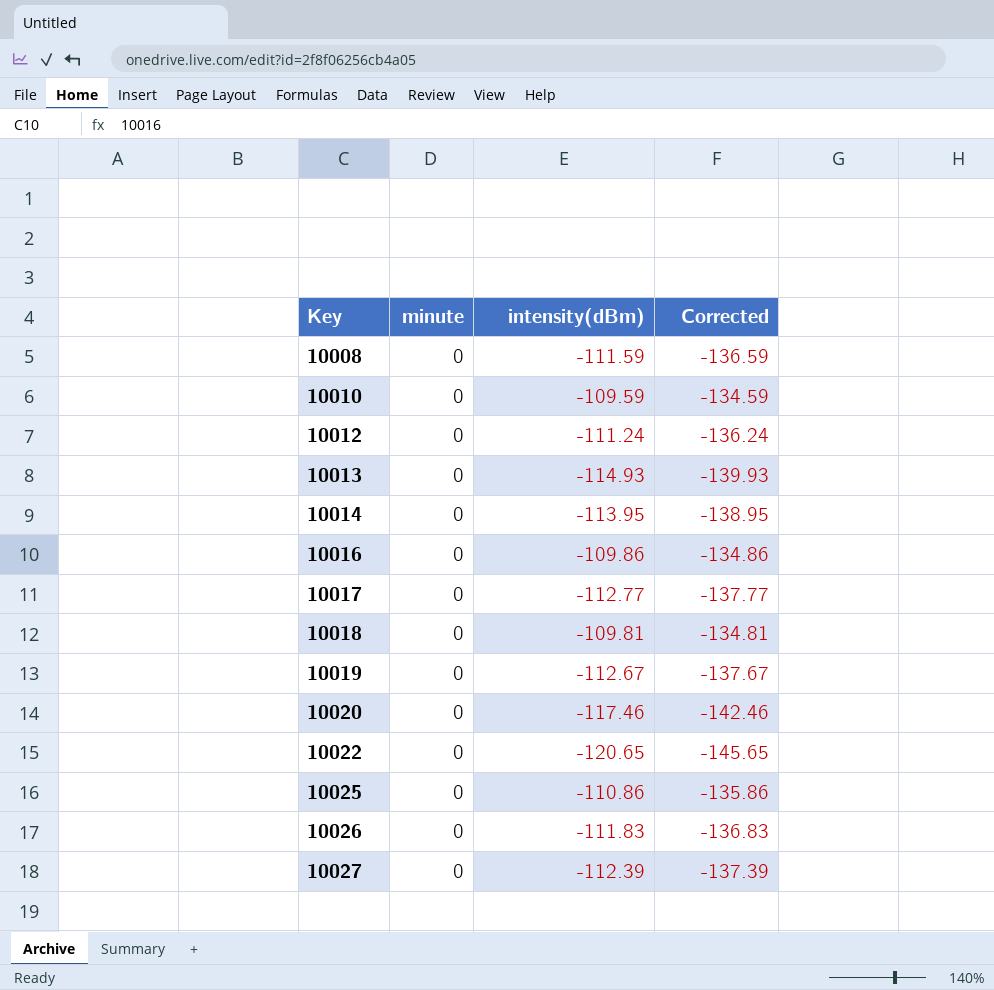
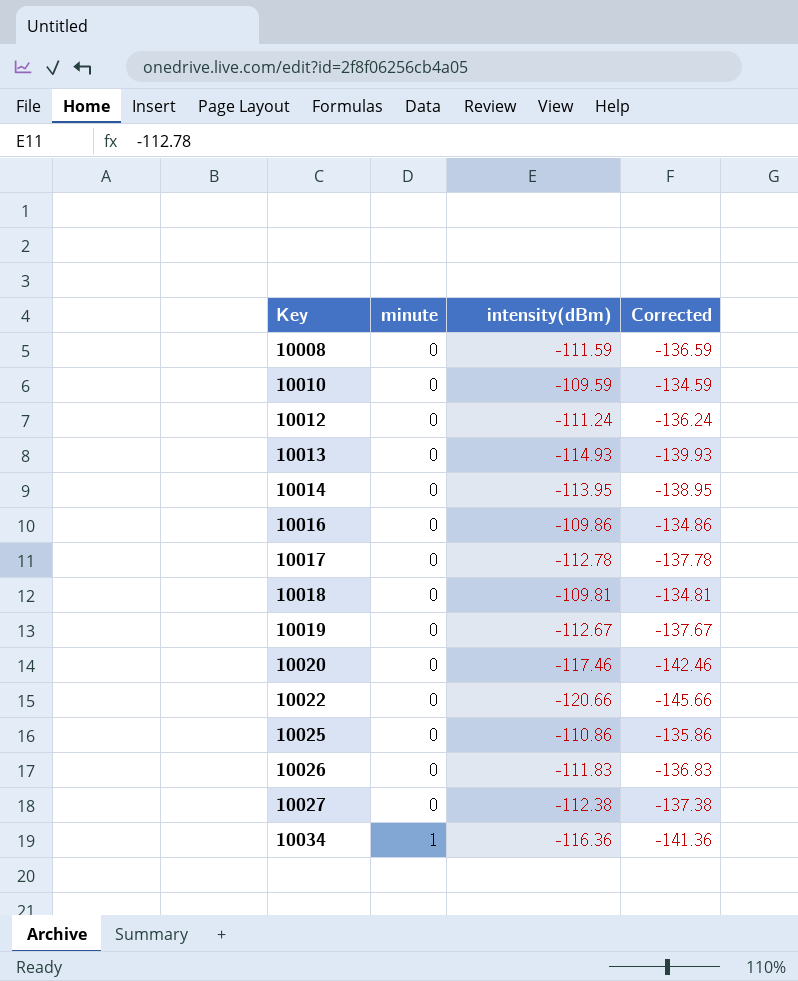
10017 | intensity(dBm): -112.77 -> -112.78
10017 | Corrected: -137.77 -> -137.78
10022 | intensity(dBm): -120.65 -> -120.66
10022 | Corrected: -145.65 -> -145.66
10027 | intensity(dBm): -112.39 -> -112.38
10027 | Corrected: -137.39 -> -137.38
row 10034: none -> 1 | -116.36 | -141.36

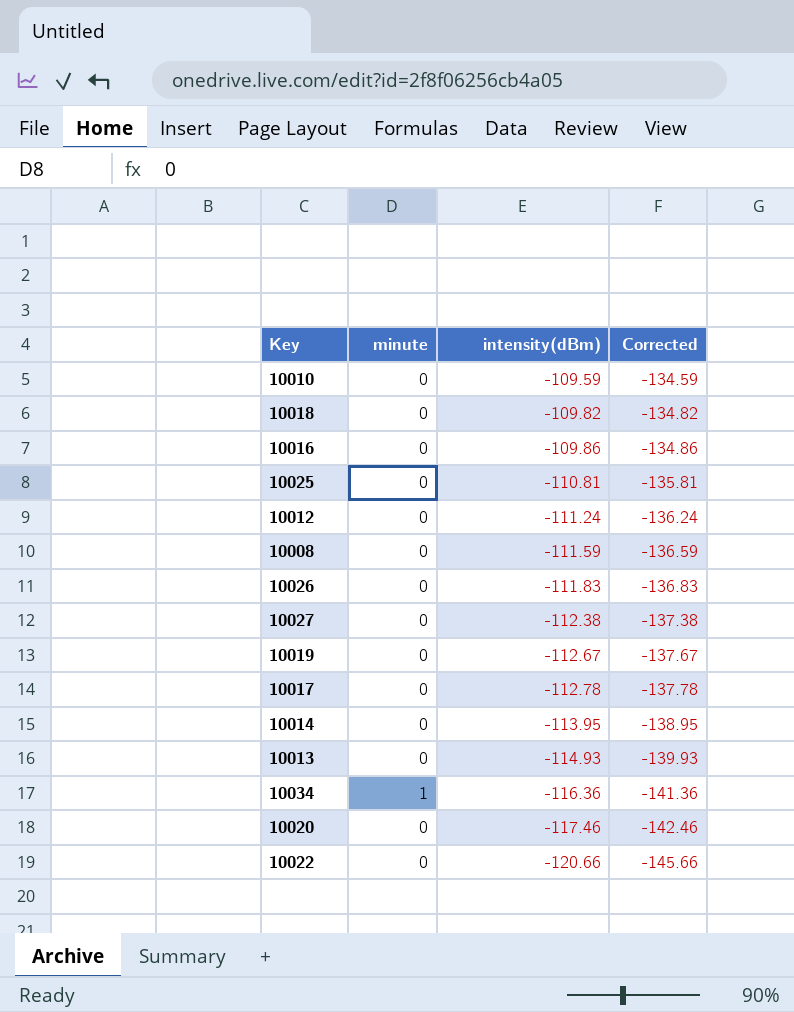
row order: Key ascending -> intensity(dBm) descending
10018 | intensity(dBm): -109.81 -> -109.82
10018 | Corrected: -134.81 -> -134.82
10025 | intensity(dBm): -110.86 -> -110.81
10025 | Corrected: -135.86 -> -135.81

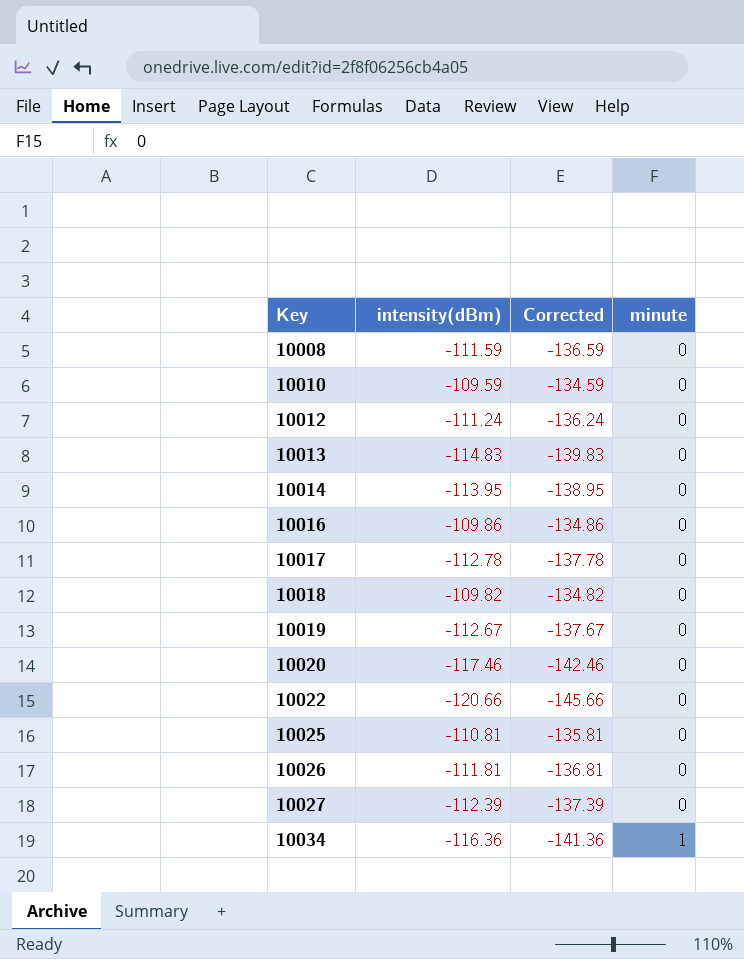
row order: intensity(dBm) descending -> Key ascending
column minute | position: 2 -> 4
10013 | intensity(dBm): -114.93 -> -114.83
10013 | Corrected: -139.93 -> -139.83
10026 | intensity(dBm): -111.83 -> -111.81
10026 | Corrected: -136.83 -> -136.81
10027 | intensity(dBm): -112.38 -> -112.39
10027 | Corrected: -137.38 -> -137.39

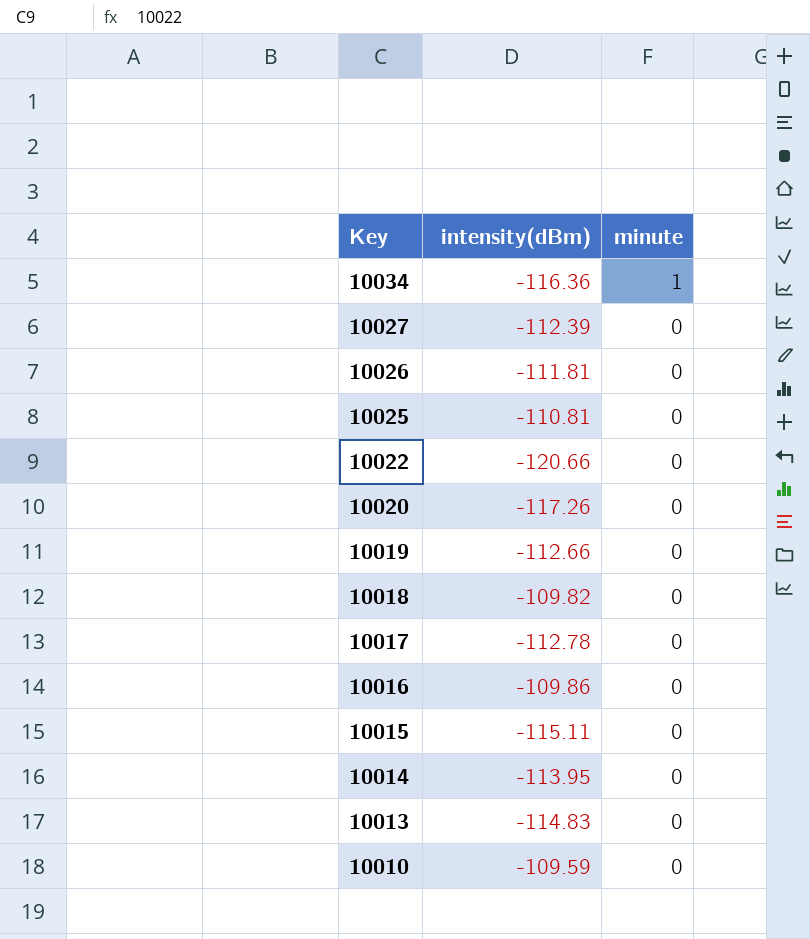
row order: Key ascending -> Key descending
column Corrected | formula: [intensity(dBm)] - 25 -> none
row 10008: -111.59 | -136.59 | 0 -> none
row 10012: -111.24 | -136.24 | 0 -> none
10020 | intensity(dBm): -117.46 -> -117.26
10019 | intensity(dBm): -112.67 -> -112.66
row 10015: none -> -115.11 | 0

